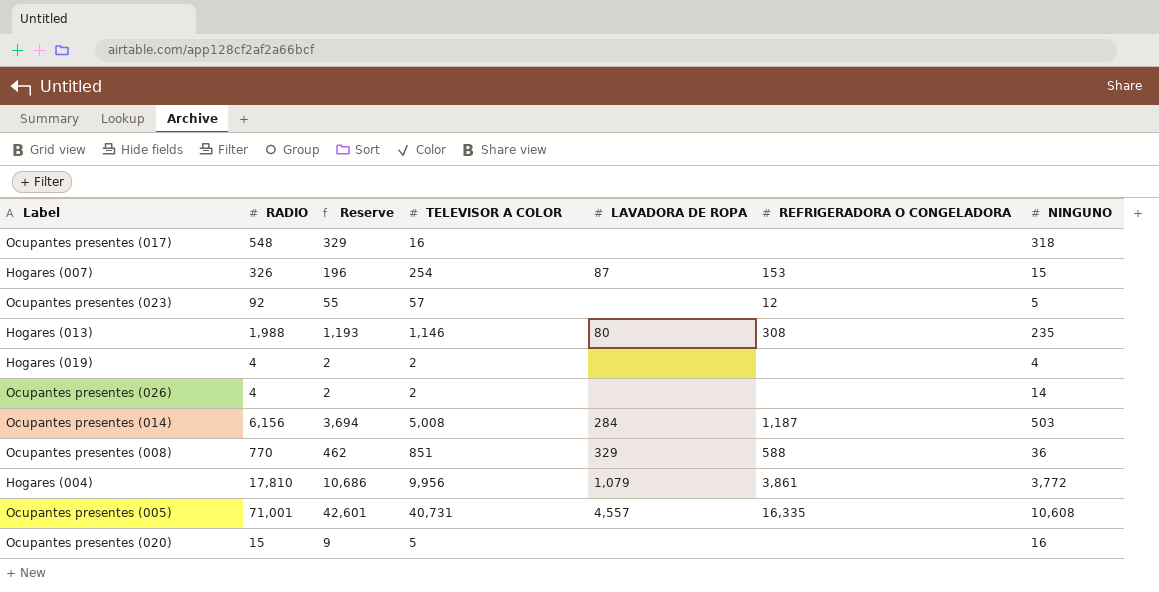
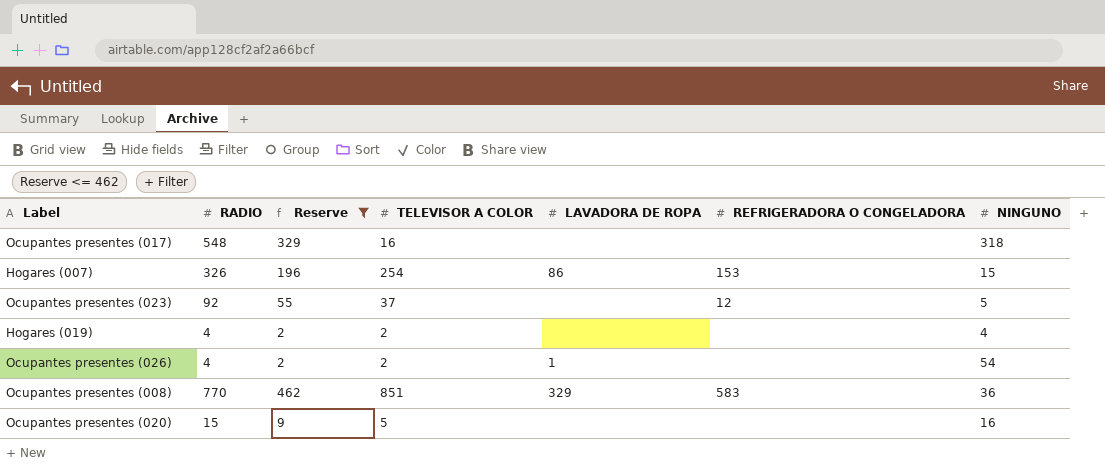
filter: none -> Reserve <= 462
Hogares (007) | LAVADORA DE ROPA: 87 -> 86
Ocupantes presentes (023) | TELEVISOR A COLOR: 57 -> 37
Ocupantes presentes (026) | LAVADORA DE ROPA: none -> 1
Ocupantes presentes (026) | NINGUNO: 14 -> 54
Ocupantes presentes (008) | REFRIGERADORA O CONGELADORA: 588 -> 583

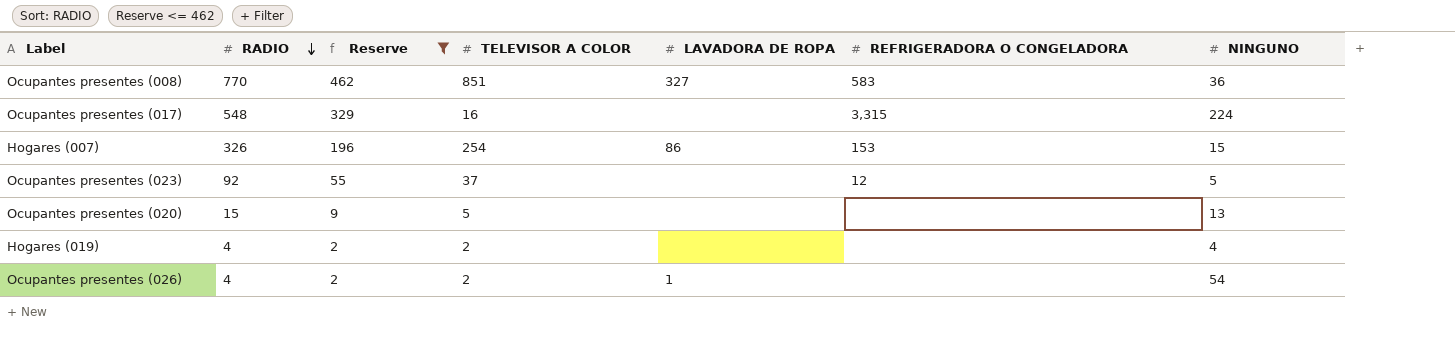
row order: none -> RADIO descending
Ocupantes presentes (008) | LAVADORA DE ROPA: 329 -> 327
Ocupantes presentes (017) | REFRIGERADORA O CONGELADORA: none -> 3,315
Ocupantes presentes (017) | NINGUNO: 318 -> 224
Ocupantes presentes (020) | NINGUNO: 16 -> 13

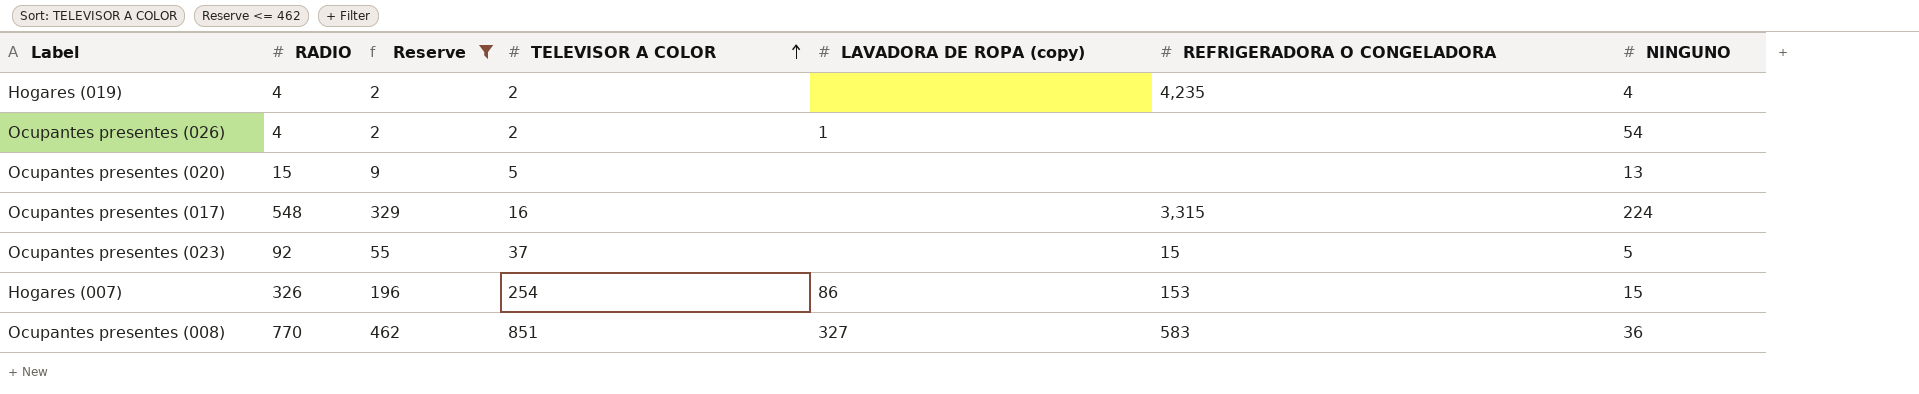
row order: RADIO descending -> TELEVISOR A COLOR ascending
column name: LAVADORA DE ROPA -> LAVADORA DE ROPA (copy)
Hogares (019) | REFRIGERADORA O CONGELADORA: none -> 4,235
Ocupantes presentes (023) | REFRIGERADORA O CONGELADORA: 12 -> 15

